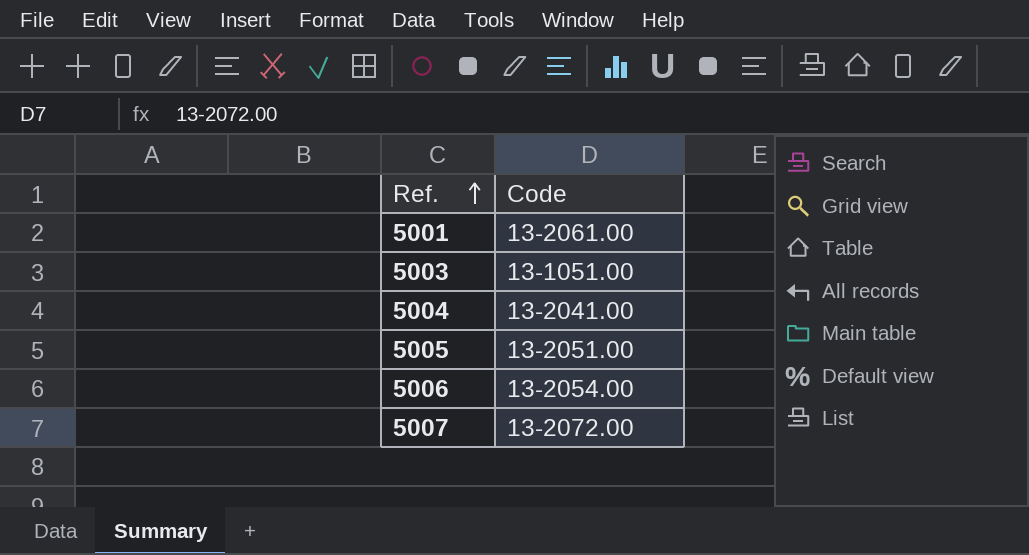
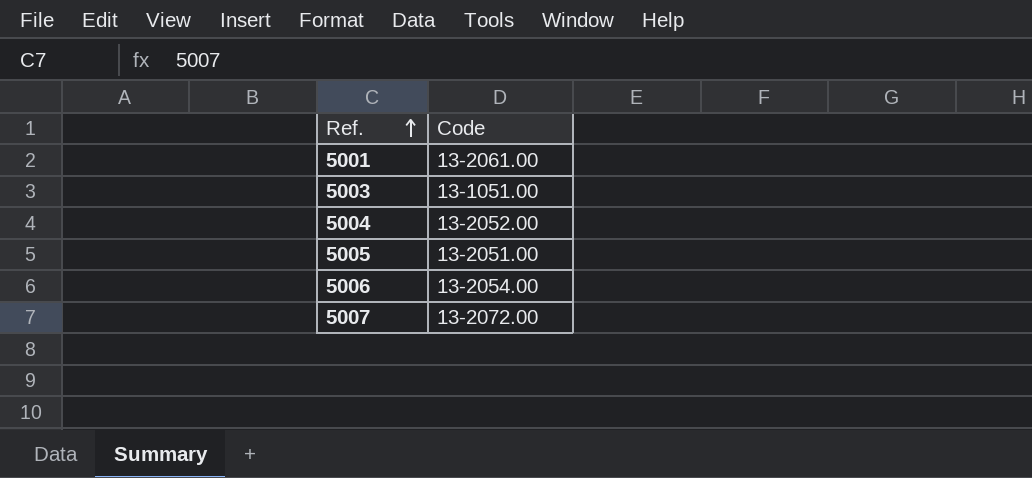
5004 | Code: 13-2041.00 -> 13-2052.00

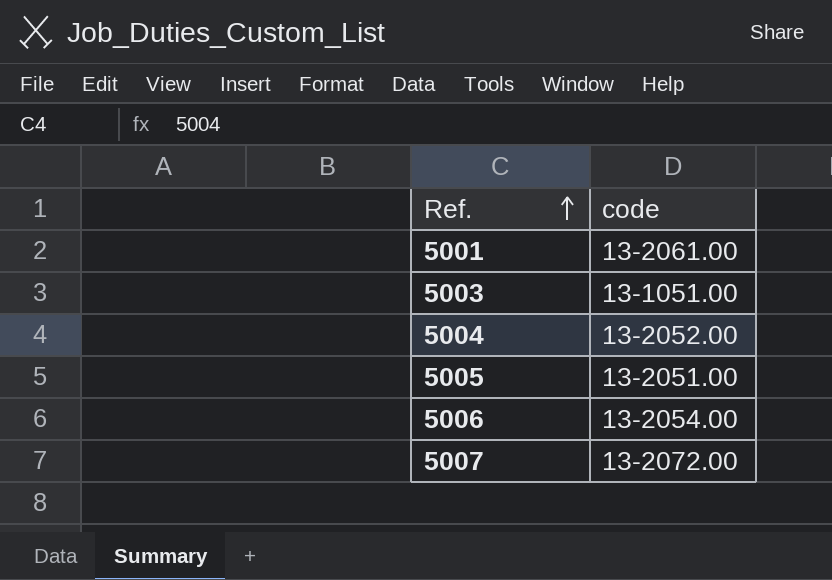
column name: Code -> code

